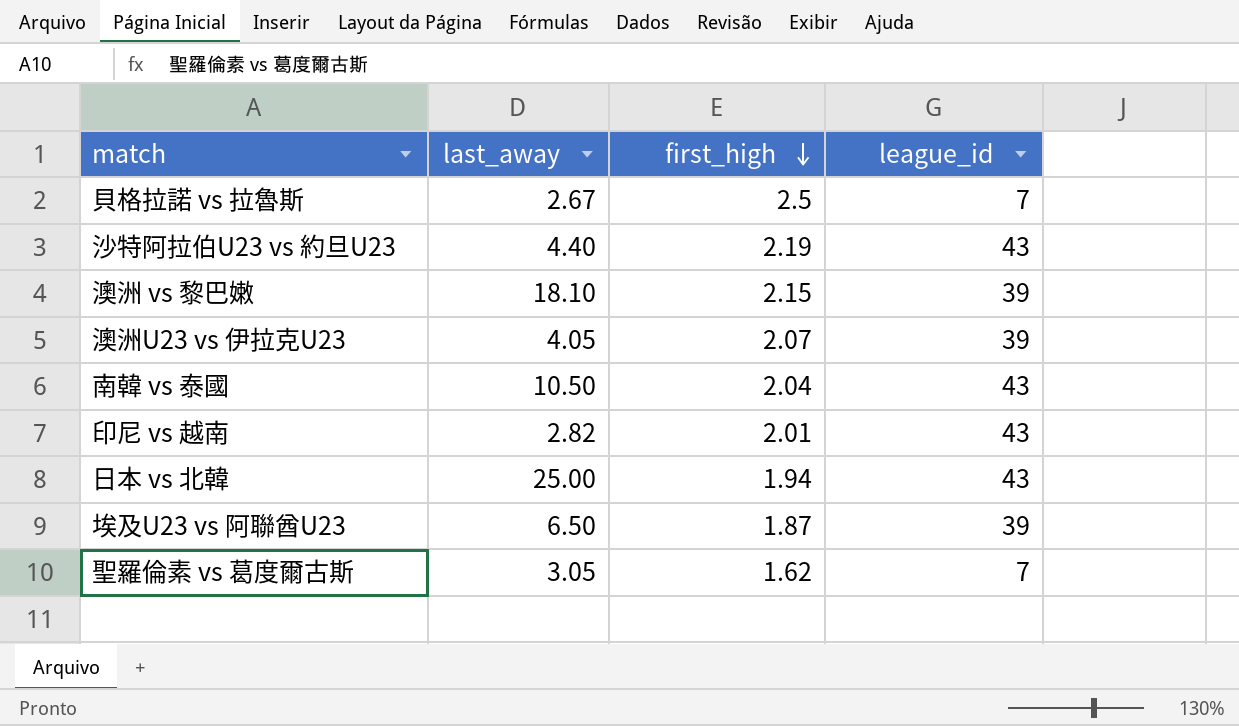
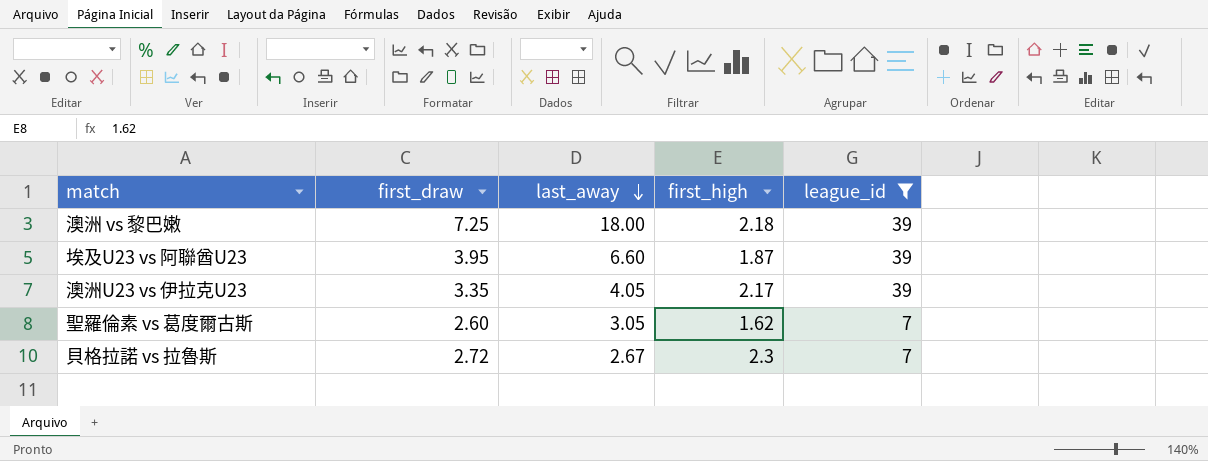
filter: none -> league_id != 43
row order: first_high descending -> last_away descending
column first_draw | position: none -> 2
澳洲 vs 黎巴嫩 | last_away: 18.10 -> 18.00
澳洲 vs 黎巴嫩 | first_high: 2.15 -> 2.18
埃及U23 vs 阿聯酋U23 | last_away: 6.50 -> 6.60
澳洲U23 vs 伊拉克U23 | first_high: 2.07 -> 2.17
貝格拉諾 vs 拉魯斯 | first_high: 2.5 -> 2.3

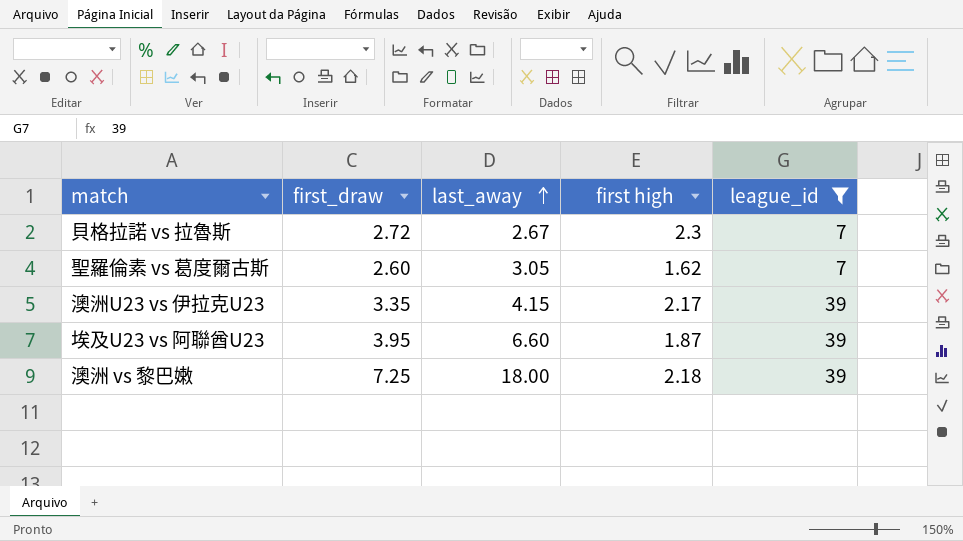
row order: last_away descending -> last_away ascending
column name: first_high -> first high
澳洲U23 vs 伊拉克U23 | last_away: 4.05 -> 4.15

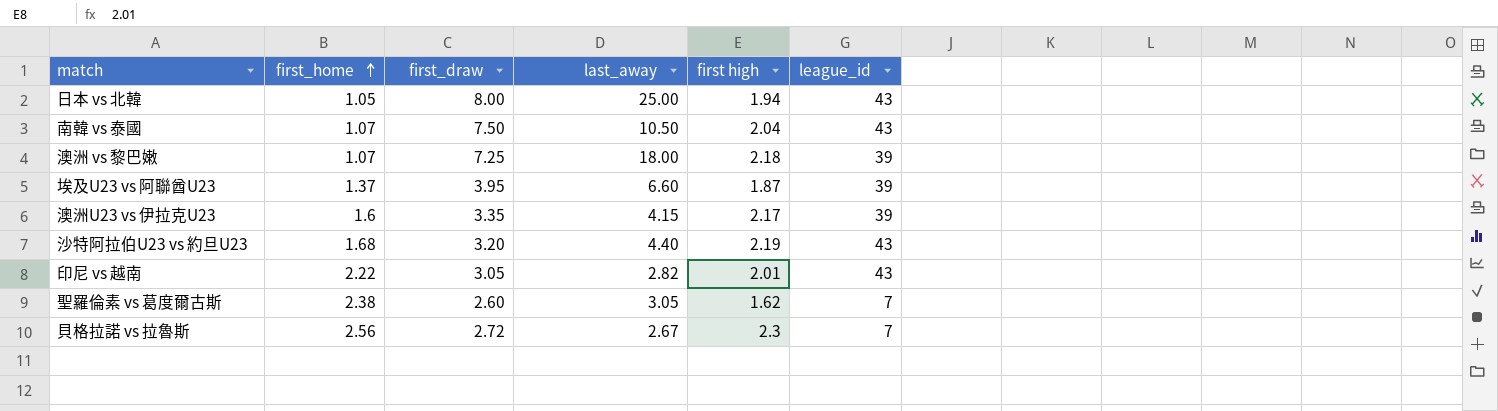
filter: league_id != 43 -> none
row order: last_away ascending -> first_home ascending
column first_home | position: none -> 2

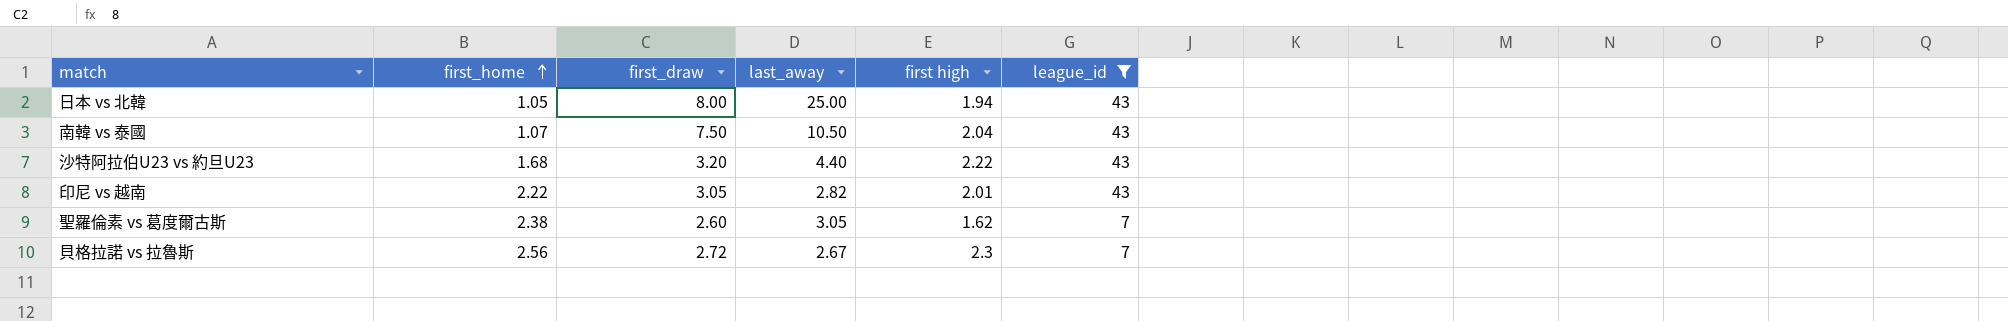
filter: none -> league_id != 39
沙特阿拉伯U23 vs 約旦U23 | first high: 2.19 -> 2.22

